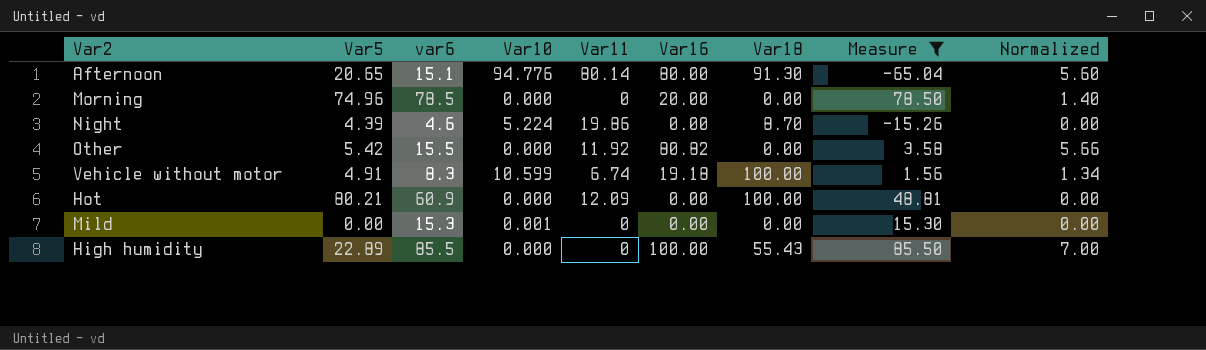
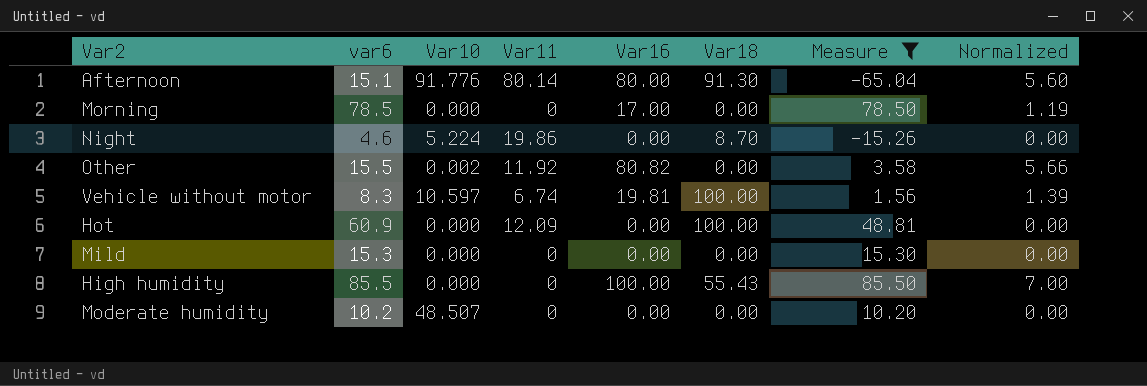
column Var5 | position: 2 -> none
Afternoon | Var10: 94.776 -> 91.776
Morning | Var16: 20.00 -> 17.00
Morning | Normalized: 1.40 -> 1.19
Other | Var10: 0.000 -> 0.002
Vehicle without motor | Var10: 10.599 -> 10.597
Vehicle without motor | Var16: 19.18 -> 19.81
Vehicle without motor | Normalized: 1.34 -> 1.39
Mild | Var10: 0.001 -> 0.000
row Moderate humidity: none -> 10.2 | 48.507 | 0 | 0.00 | 0.00 | 10.20 | 0.00

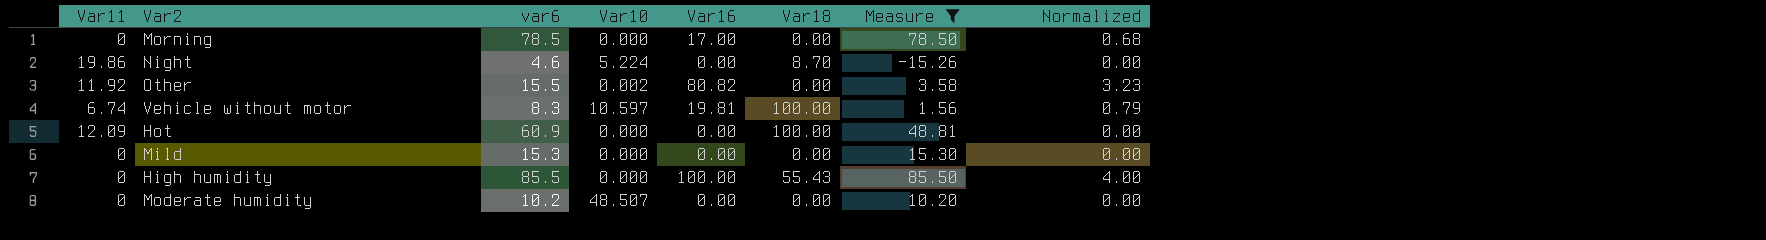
column Var11 | position: 4 -> 1
column Normalized | formula: [Var16] * 0.07 -> [Var16] * 0.04
row Afternoon: 15.1 | 91.776 | 80.14 | 80.00 | 91.30 | -65.04 | 5.60 -> none

